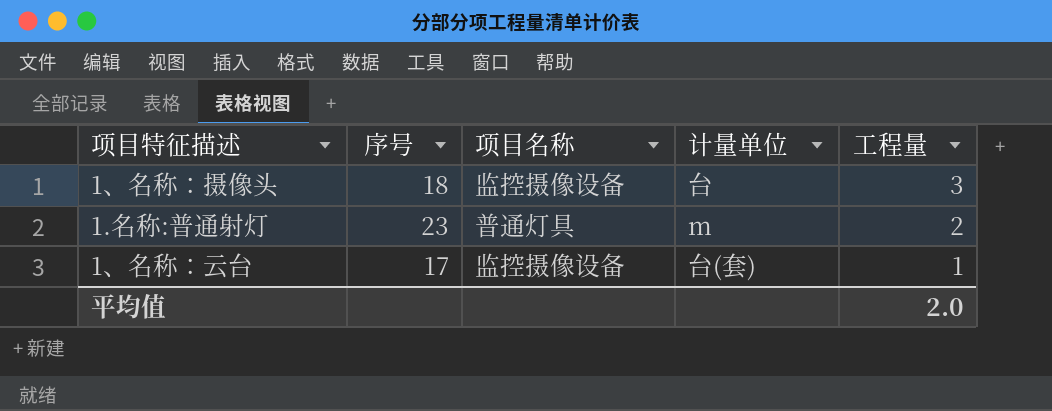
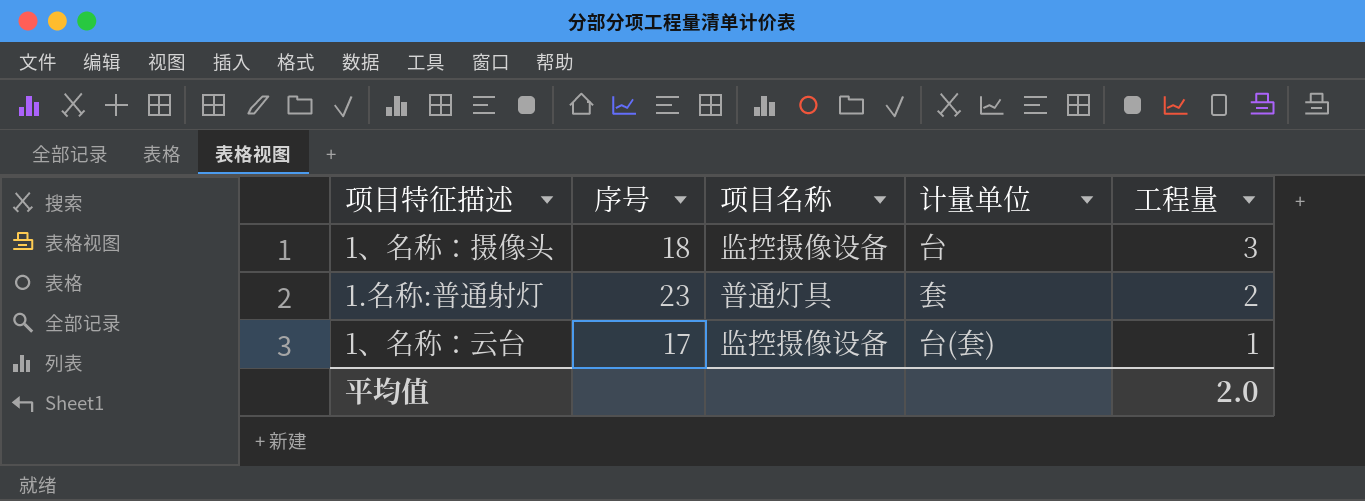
1.名称:普通射灯 | 计量单位: m -> 套

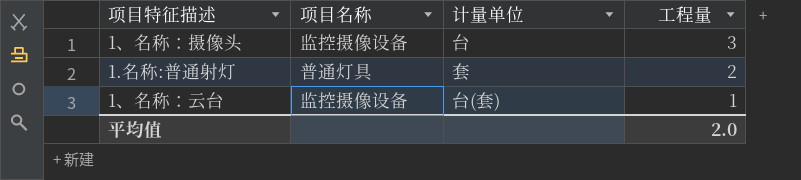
column 序号 | position: 2 -> none

